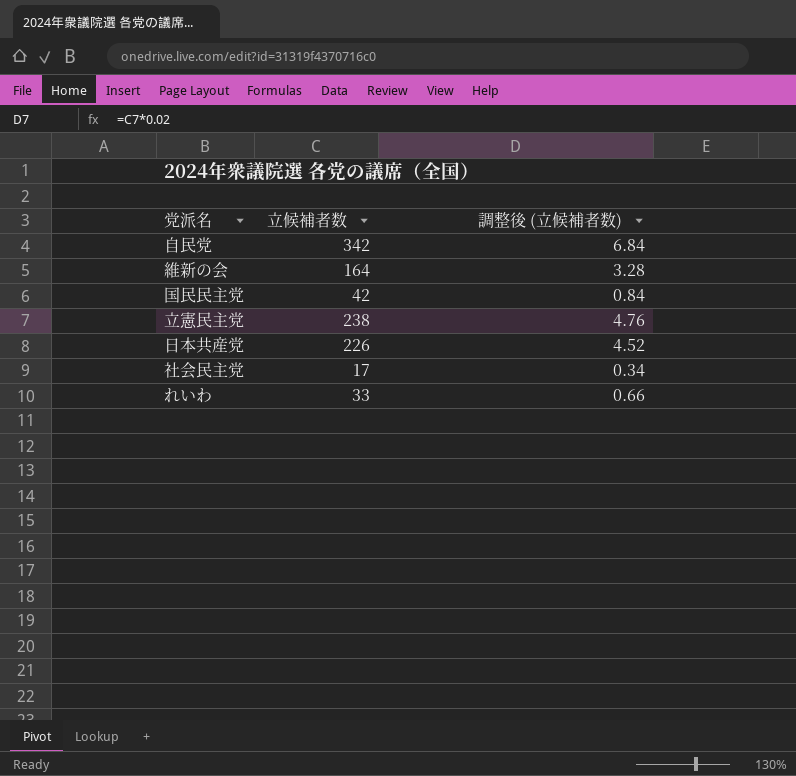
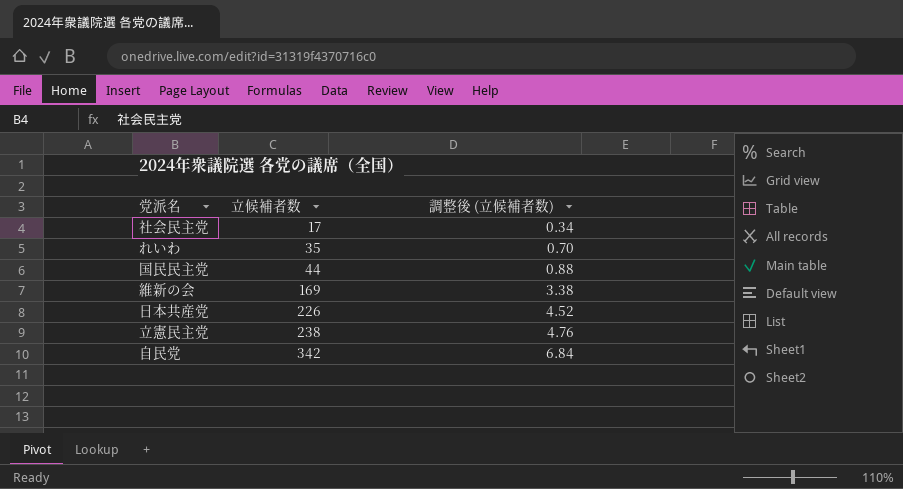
row order: none -> 立候補者数 ascending
れいわ | 立候補者数: 33 -> 35
れいわ | 調整後 (立候補者数): 0.66 -> 0.70
国民民主党 | 立候補者数: 42 -> 44
国民民主党 | 調整後 (立候補者数): 0.84 -> 0.88
維新の会 | 立候補者数: 164 -> 169
維新の会 | 調整後 (立候補者数): 3.28 -> 3.38

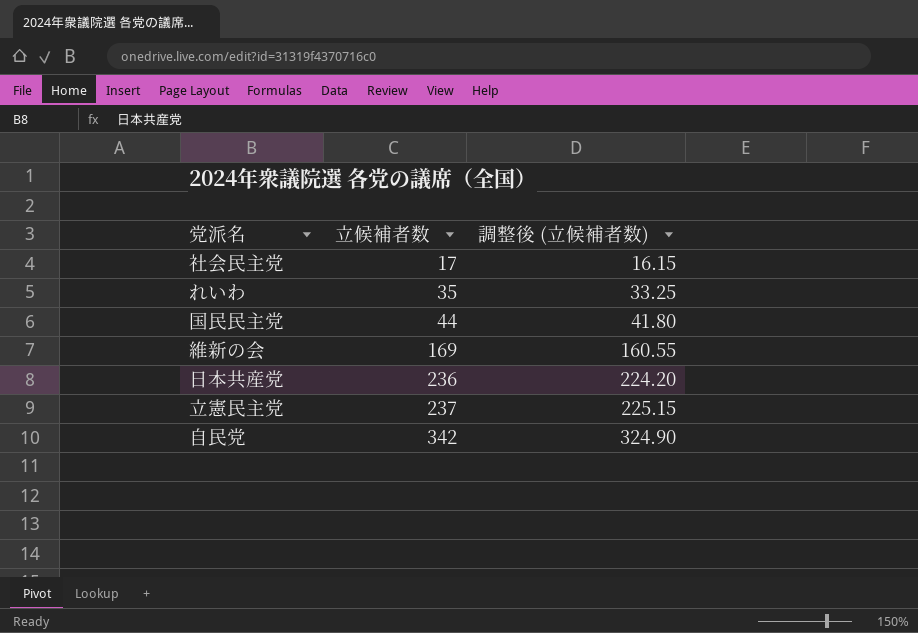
column 調整後 (立候補者数) | formula: [立候補者数] * 0.02 -> [立候補者数] * 0.95
日本共産党 | 立候補者数: 226 -> 236
立憲民主党 | 立候補者数: 238 -> 237

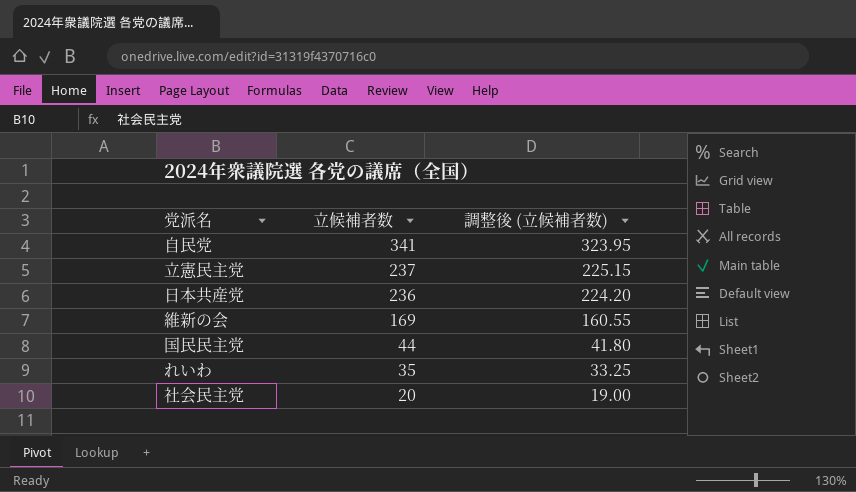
row order: 立候補者数 ascending -> 立候補者数 descending
自民党 | 立候補者数: 342 -> 341
自民党 | 調整後 (立候補者数): 324.90 -> 323.95
社会民主党 | 立候補者数: 17 -> 20
社会民主党 | 調整後 (立候補者数): 16.15 -> 19.00

